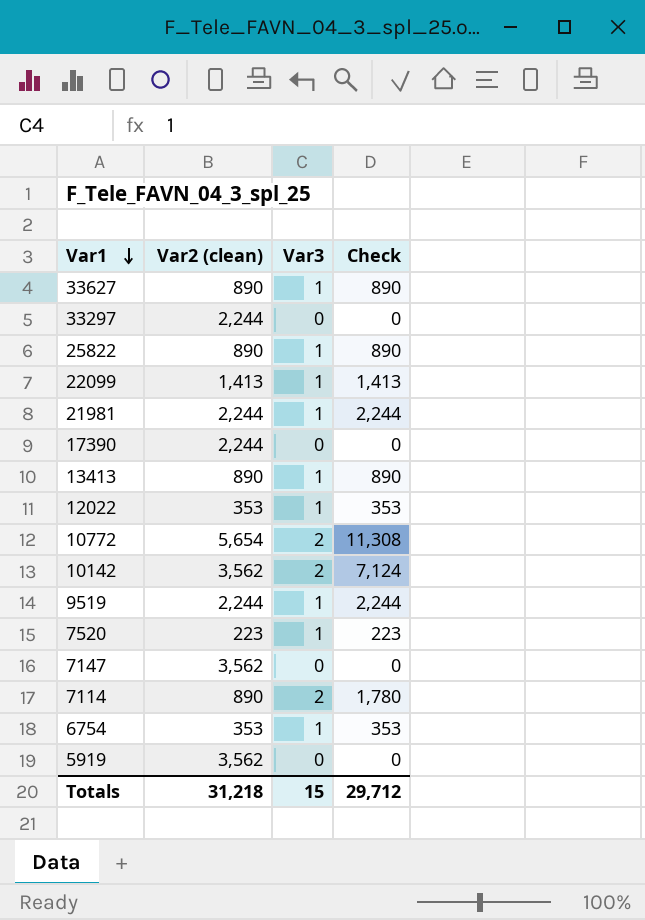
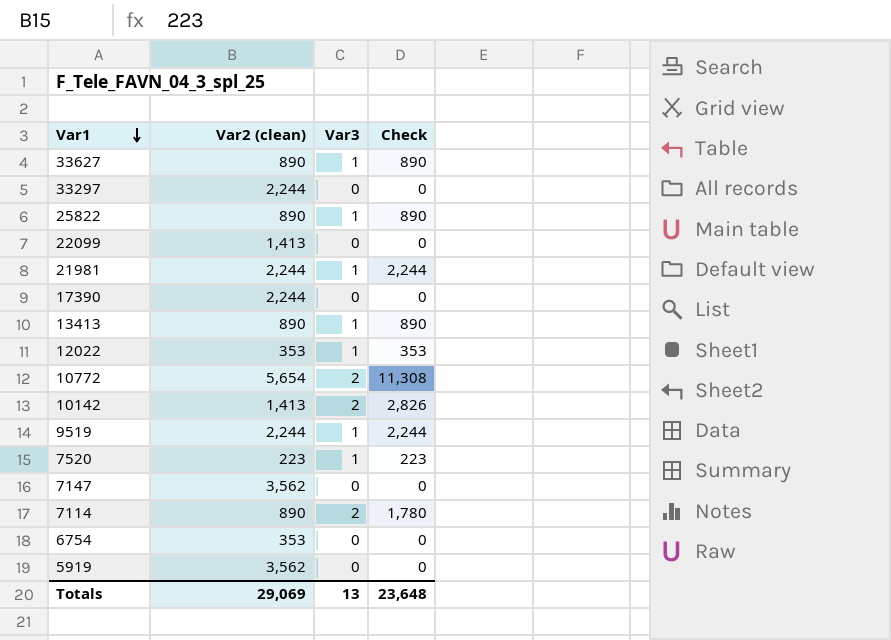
22099 | Var3: 1 -> 0
22099 | Check: 1,413 -> 0
10142 | Var2 (clean): 3,562 -> 1,413
10142 | Check: 7,124 -> 2,826
6754 | Var3: 1 -> 0
6754 | Check: 353 -> 0
Totals | Var2 (clean): 31,218 -> 29,069
Totals | Var3: 15 -> 13
Totals | Check: 29,712 -> 23,648

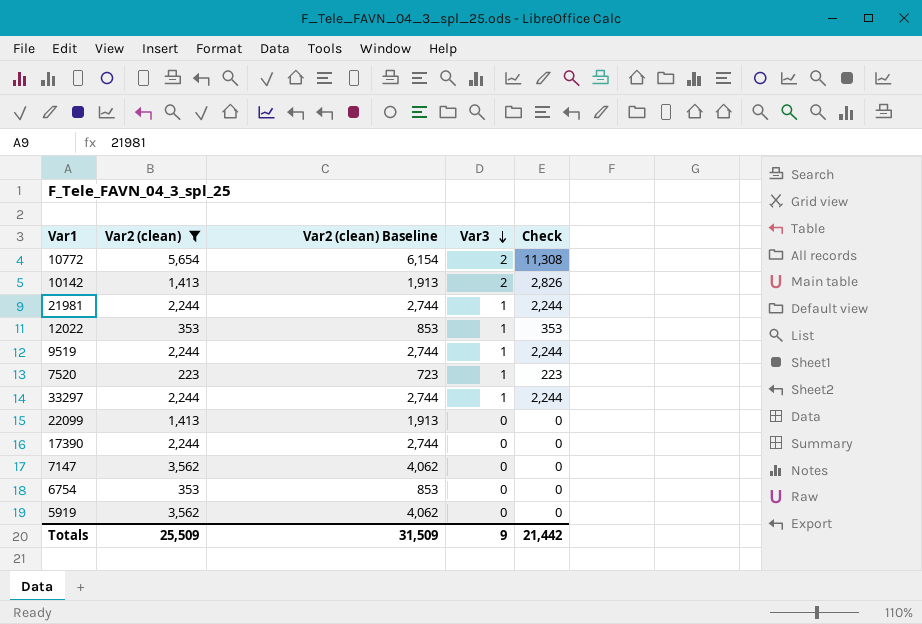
filter: none -> Var2 (clean) != 890
row order: Var1 descending -> Var3 descending
column Var2 (clean) Baseline | formula: none -> [Var2 (clean)] + 500
33297 | Var3: 0 -> 1
33297 | Check: 0 -> 2,244
Totals | Var2 (clean): 29,069 -> 25,509
Totals | Var3: 13 -> 9
Totals | Check: 23,648 -> 21,442

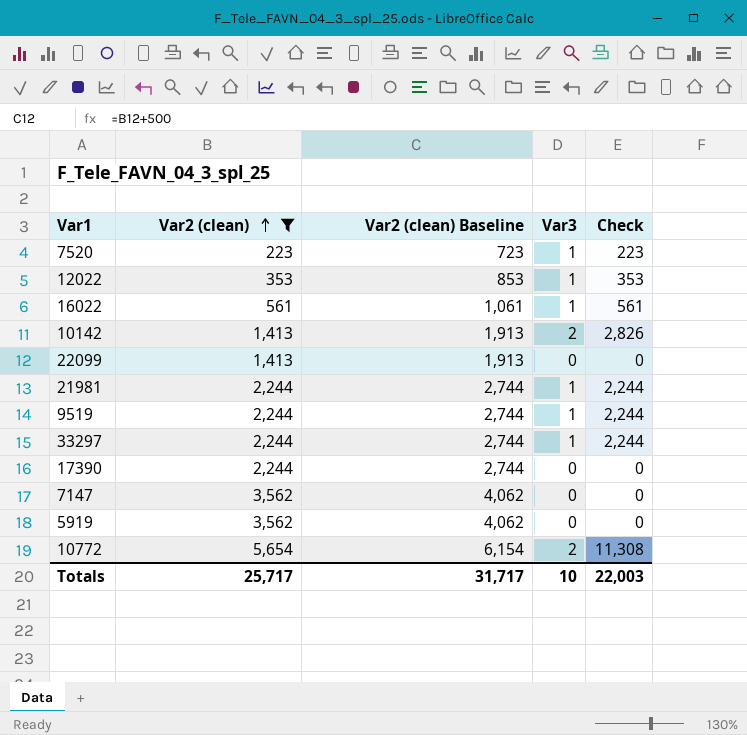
row order: Var3 descending -> Var2 (clean) ascending
row 6754: 353 | 853 | 0 | 0 -> none
row 16022: none -> 561 | 1,061 | 1 | 561
Totals | Var2 (clean): 25,509 -> 25,717
Totals | Var2 (clean) Baseline: 31,509 -> 31,717
Totals | Var3: 9 -> 10
Totals | Check: 21,442 -> 22,003

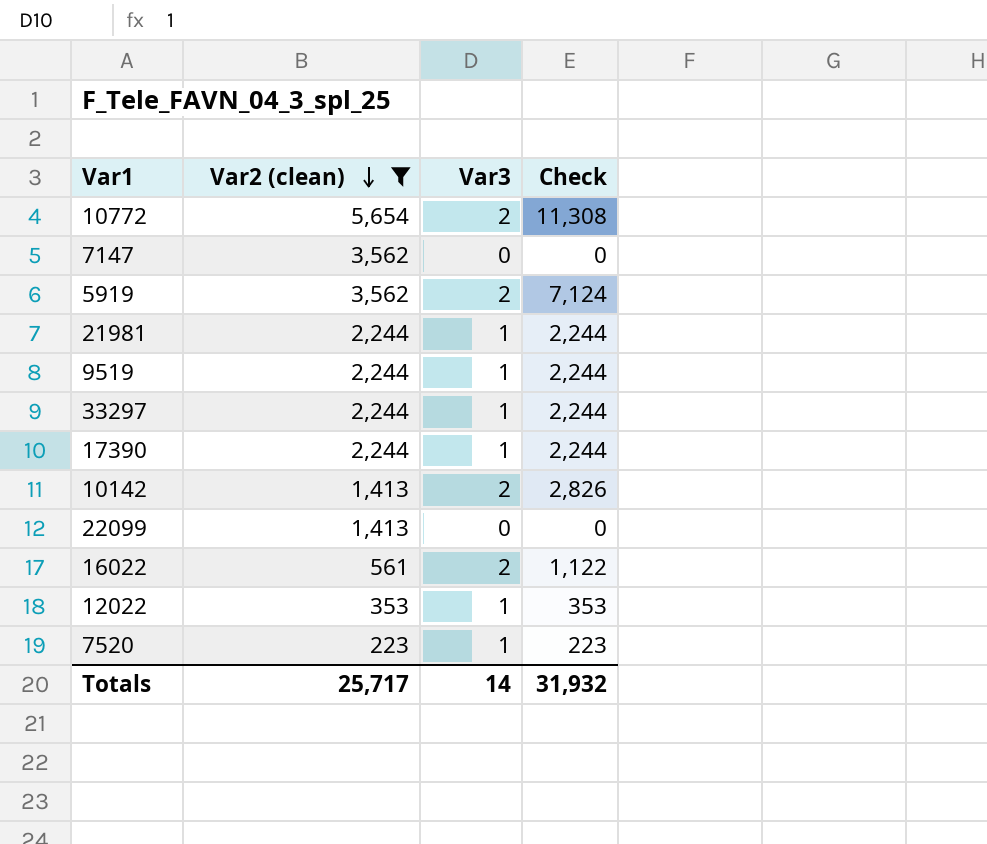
row order: Var2 (clean) ascending -> Var2 (clean) descending
column Var2 (clean) Baseline | formula: [Var2 (clean)] + 500 -> none
5919 | Var3: 0 -> 2
5919 | Check: 0 -> 7,124
17390 | Var3: 0 -> 1
17390 | Check: 0 -> 2,244
16022 | Var3: 1 -> 2
16022 | Check: 561 -> 1,122
Totals | Var3: 10 -> 14
Totals | Check: 22,003 -> 31,932

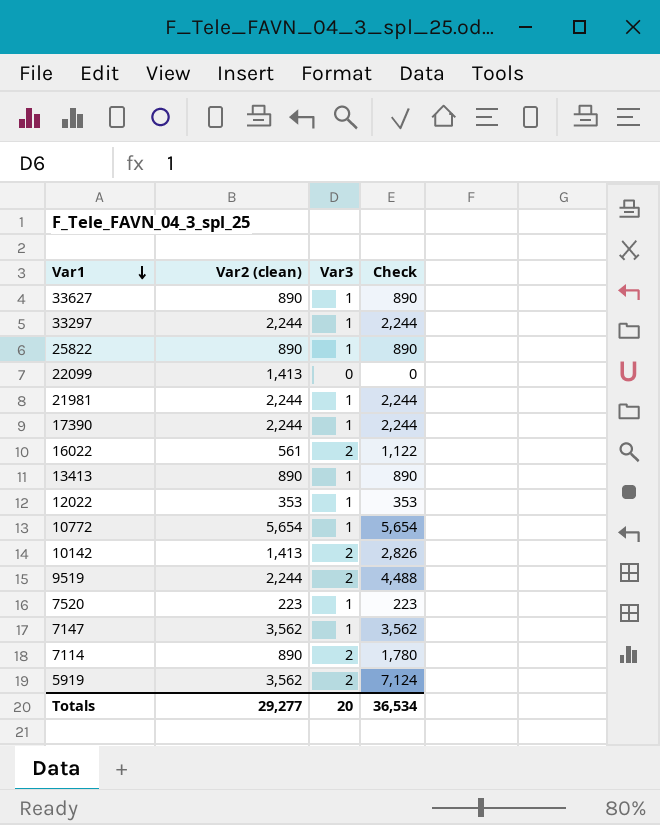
filter: Var2 (clean) != 890 -> none
row order: Var2 (clean) descending -> Var1 descending
10772 | Var3: 2 -> 1
10772 | Check: 11,308 -> 5,654
9519 | Var3: 1 -> 2
9519 | Check: 2,244 -> 4,488
7147 | Var3: 0 -> 1
7147 | Check: 0 -> 3,562
Totals | Var2 (clean): 25,717 -> 29,277
Totals | Var3: 14 -> 20
Totals | Check: 31,932 -> 36,534

